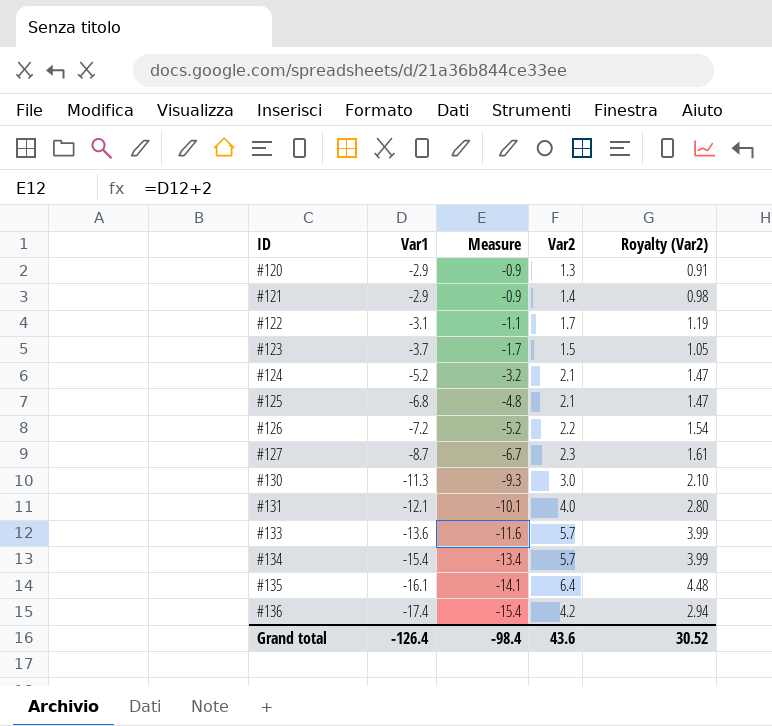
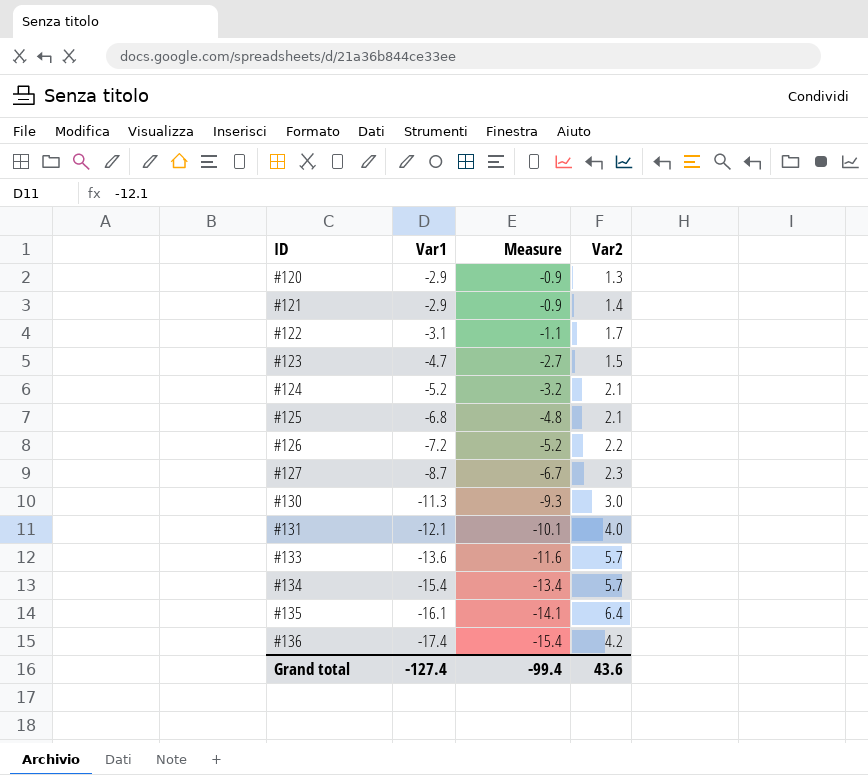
column Royalty (Var2) | formula: [Var2] * 0.7 -> none
#123 | Var1: -3.7 -> -4.7
#123 | Measure: -1.7 -> -2.7
Grand total | Var1: -126.4 -> -127.4
Grand total | Measure: -98.4 -> -99.4

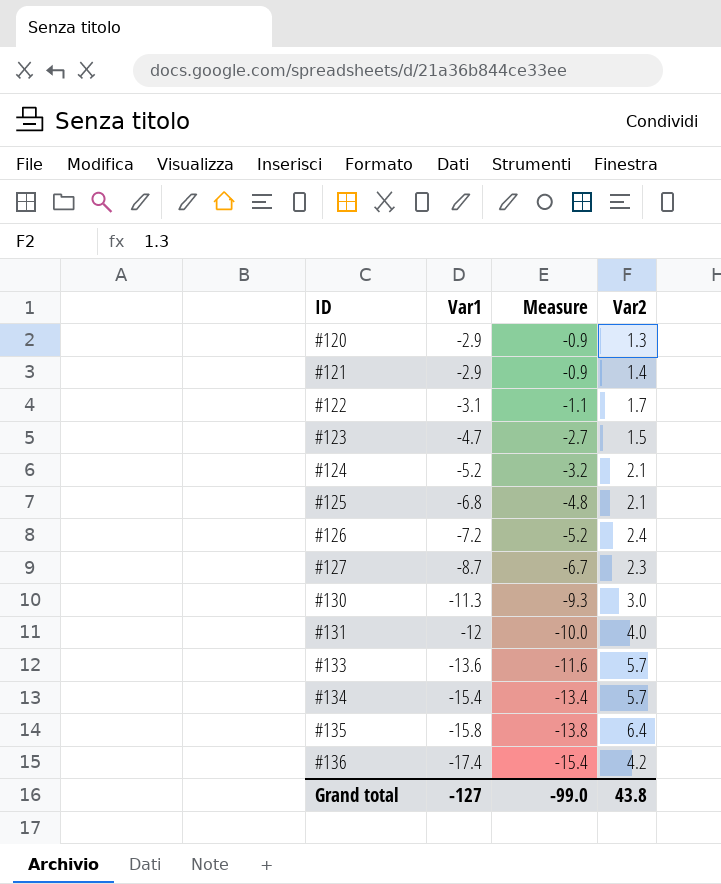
#126 | Var2: 2.2 -> 2.4
#131 | Var1: -12.1 -> -12
#131 | Measure: -10.1 -> -10.0
#135 | Var1: -16.1 -> -15.8
#135 | Measure: -14.1 -> -13.8
Grand total | Var1: -127.4 -> -127
Grand total | Measure: -99.4 -> -99.0
Grand total | Var2: 43.6 -> 43.8

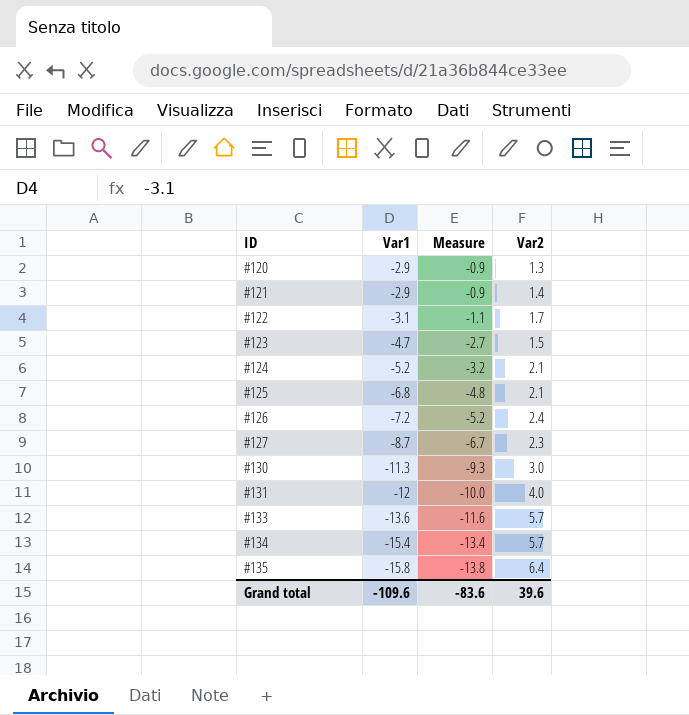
row #136: -17.4 | -15.4 | 4.2 -> none
Grand total | Var1: -127 -> -109.6
Grand total | Measure: -99.0 -> -83.6
Grand total | Var2: 43.8 -> 39.6

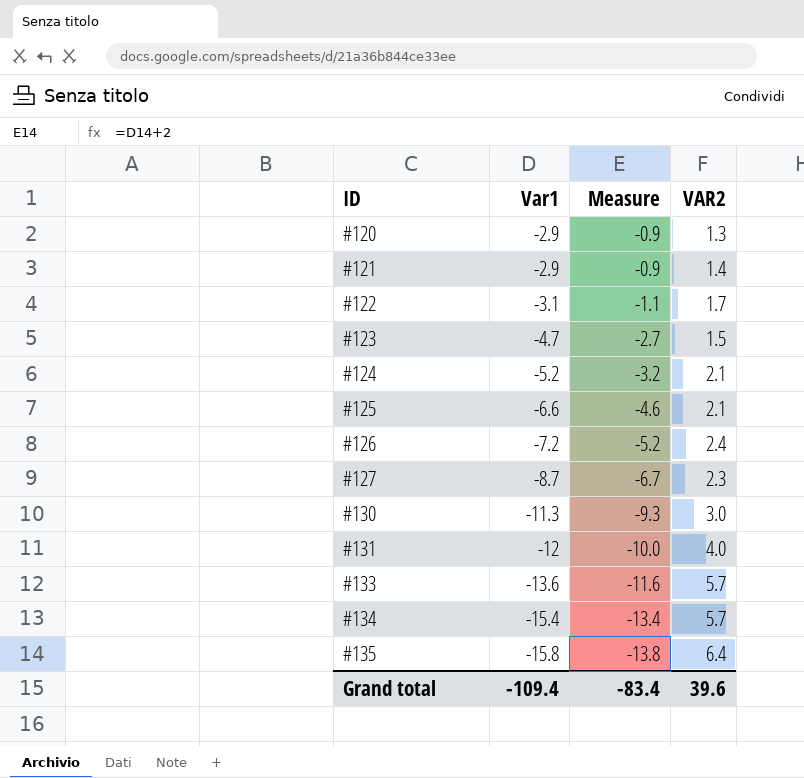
column name: Var2 -> VAR2
#125 | Var1: -6.8 -> -6.6
#125 | Measure: -4.8 -> -4.6
Grand total | Var1: -109.6 -> -109.4
Grand total | Measure: -83.6 -> -83.4

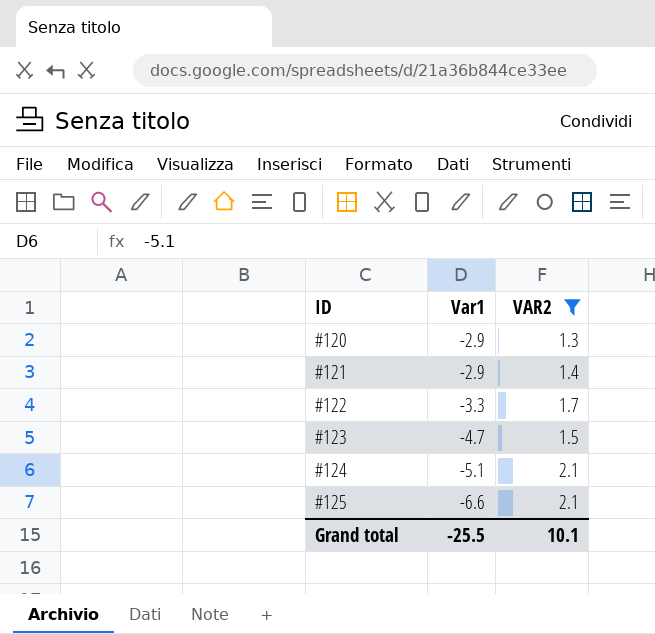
filter: none -> VAR2 <= 2.1
column Measure | formula: [Var1] + 2 -> none
#122 | Var1: -3.1 -> -3.3
#124 | Var1: -5.2 -> -5.1
Grand total | Var1: -109.4 -> -25.5
Grand total | VAR2: 39.6 -> 10.1

